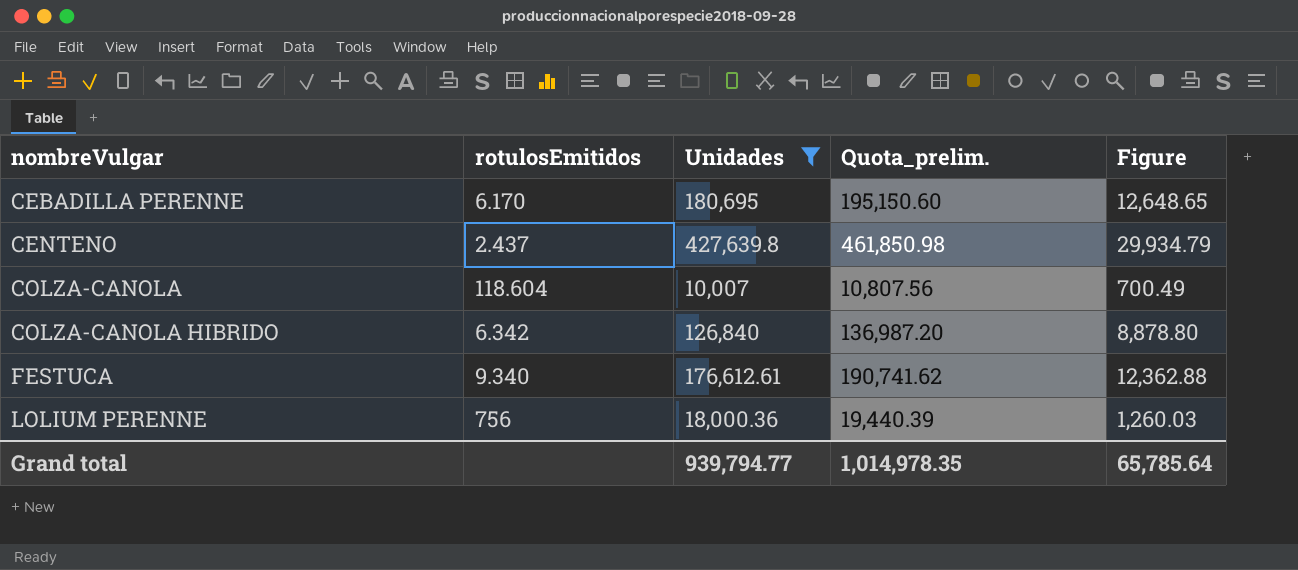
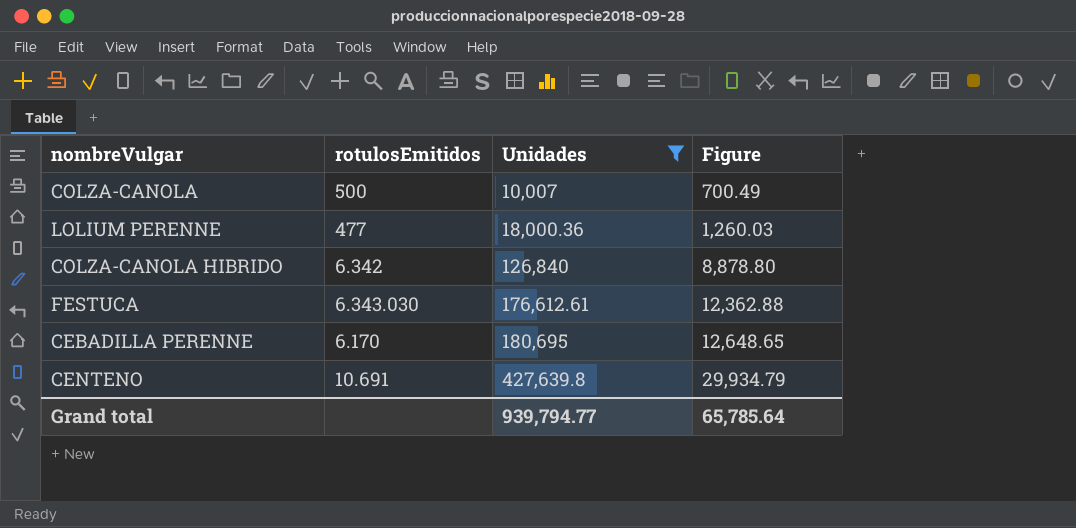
row order: nombreVulgar ascending -> Unidades ascending
column Quota_prelim. | formula: [Unidades] * 1.08 -> none
COLZA-CANOLA | rotulosEmitidos: 118.604 -> 500
LOLIUM PERENNE | rotulosEmitidos: 756 -> 477
FESTUCA | rotulosEmitidos: 9.340 -> 6.343.030
CENTENO | rotulosEmitidos: 2.437 -> 10.691

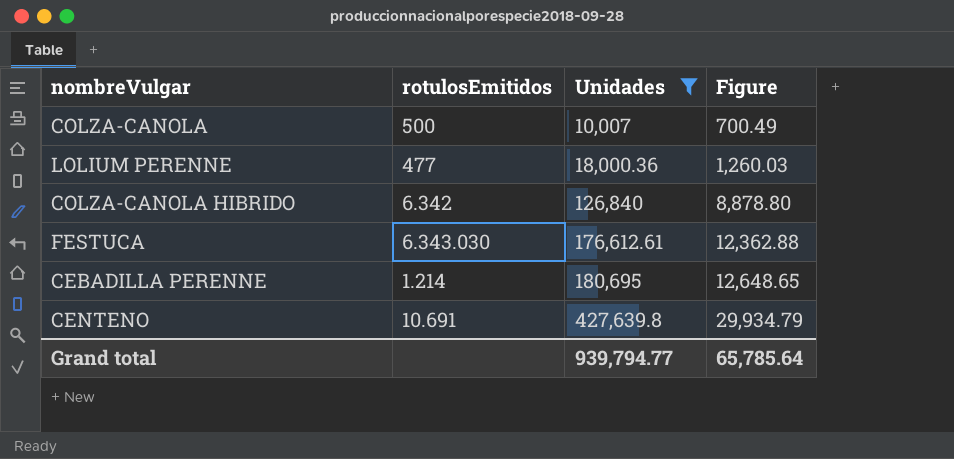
CEBADILLA PERENNE | rotulosEmitidos: 6.170 -> 1.214

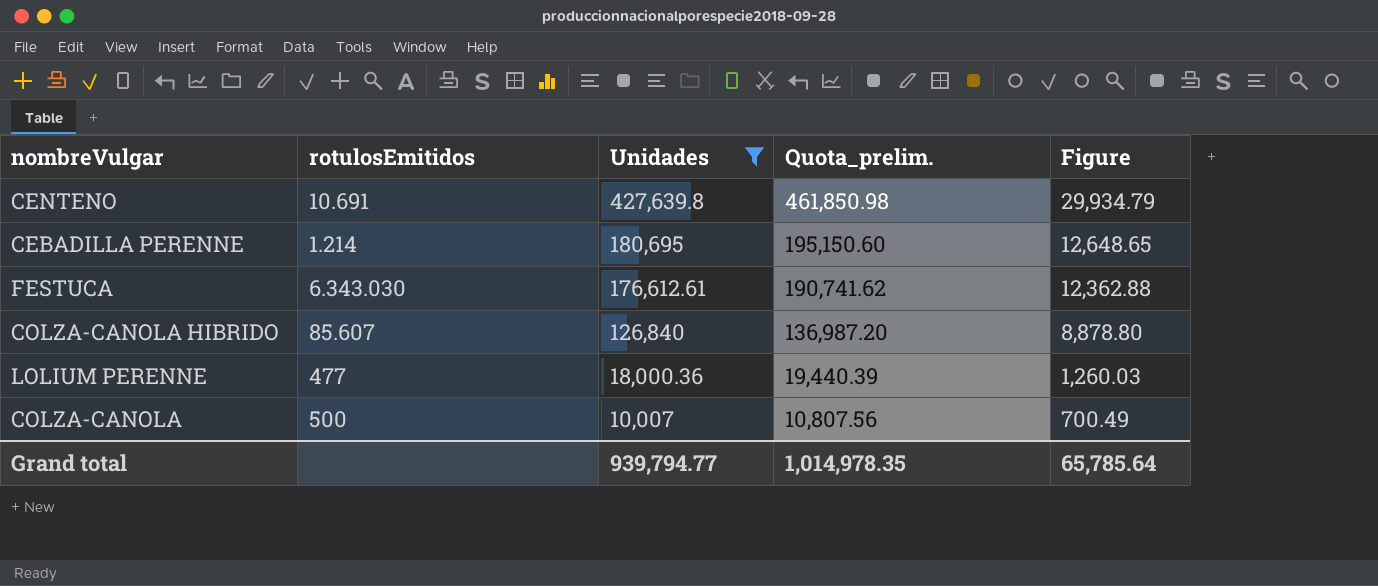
row order: Unidades ascending -> Unidades descending
column Quota_prelim. | formula: none -> [Unidades] * 1.08
COLZA-CANOLA HIBRIDO | rotulosEmitidos: 6.342 -> 85.607

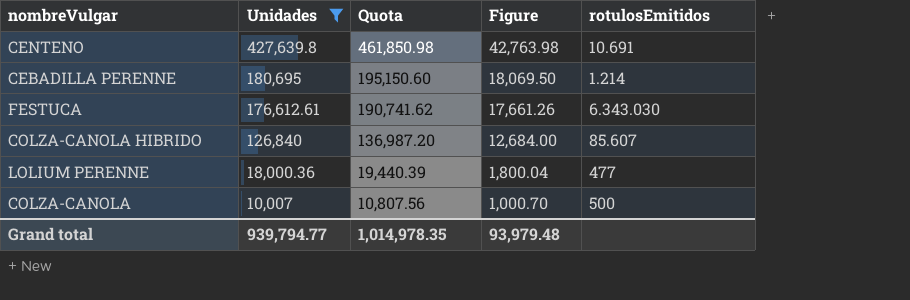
column name: Quota_prelim. -> Quota
column Figure | formula: [Unidades] * 0.07 -> [Unidades] * 0.1
column rotulosEmitidos | position: 2 -> 5
Grand total | Figure: 65,785.64 -> 93,979.48

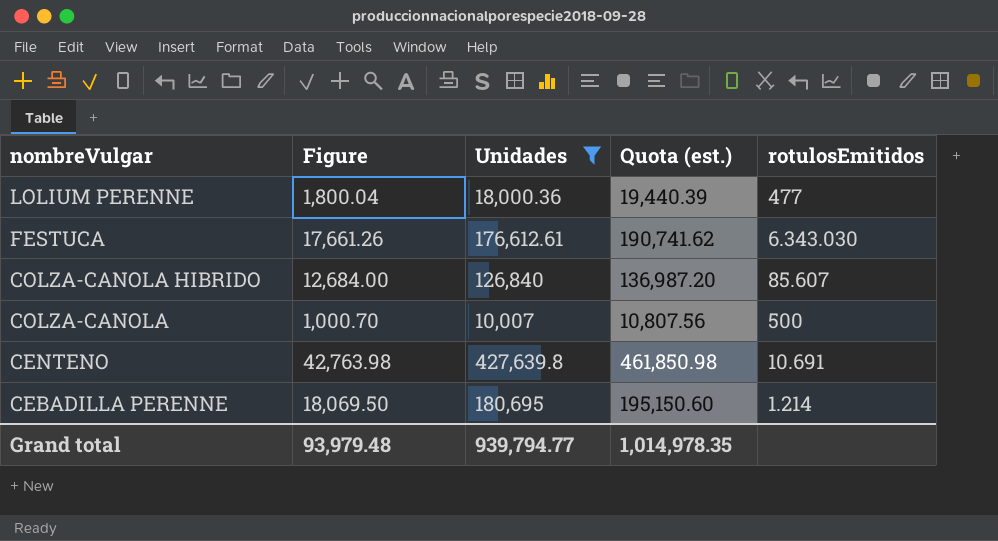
row order: Unidades descending -> nombreVulgar descending
column Figure | position: 4 -> 2
column name: Quota -> Quota (est.)

